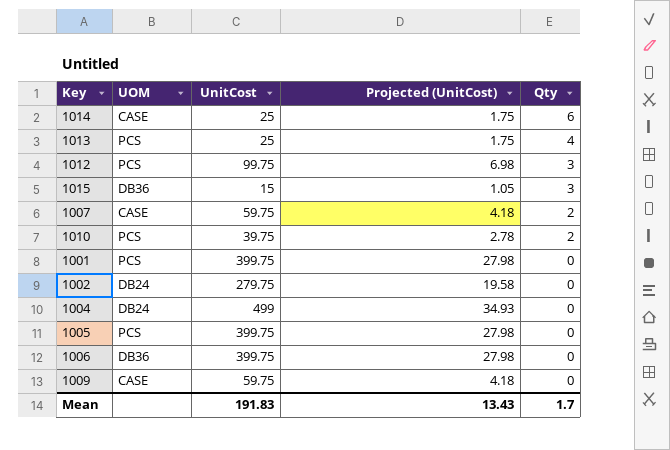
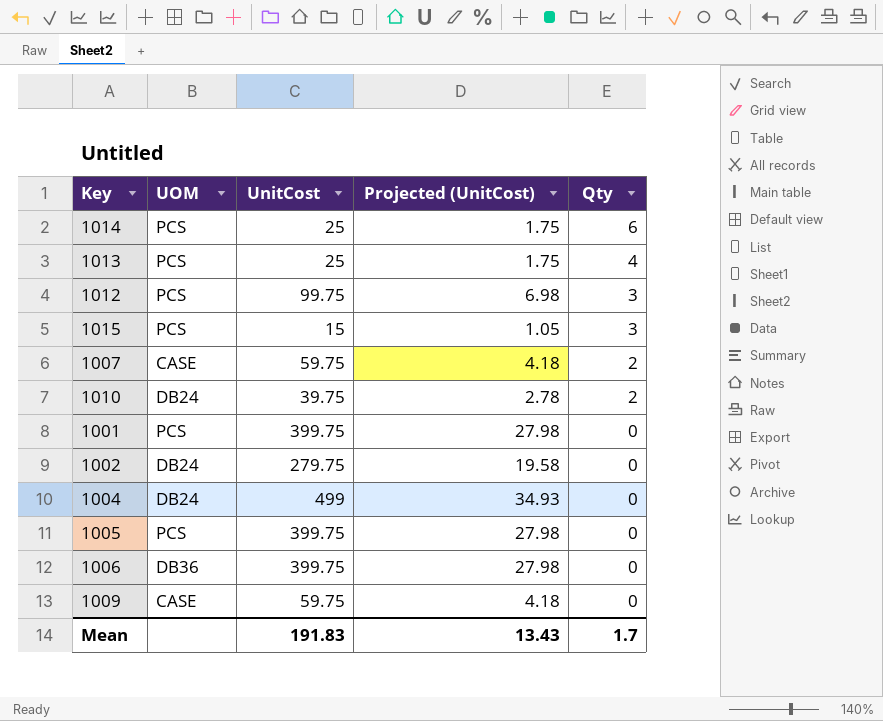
1014 | UOM: CASE -> PCS
1015 | UOM: DB36 -> PCS
1010 | UOM: PCS -> DB24

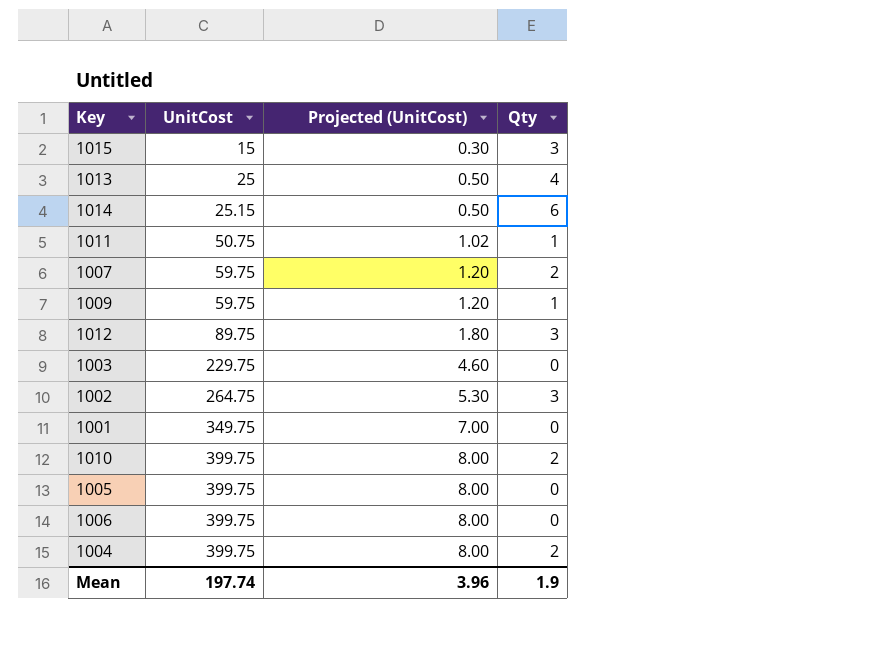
row order: Qty descending -> UnitCost ascending
column UOM | position: 2 -> none
column Projected (UnitCost) | formula: [UnitCost] * 0.07 -> [UnitCost] * 0.02
1014 | UnitCost: 25 -> 25.15
row 1011: none -> 50.75 | 1.02 | 1
1009 | Qty: 0 -> 1
1012 | UnitCost: 99.75 -> 89.75
row 1003: none -> 229.75 | 4.60 | 0
1002 | UnitCost: 279.75 -> 264.75
1002 | Qty: 0 -> 3
1001 | UnitCost: 399.75 -> 349.75
1010 | UnitCost: 39.75 -> 399.75
1004 | UnitCost: 499 -> 399.75
1004 | Qty: 0 -> 2
Mean | UnitCost: 191.83 -> 197.74
Mean | Projected (UnitCost): 13.43 -> 3.96
Mean | Qty: 1.7 -> 1.9

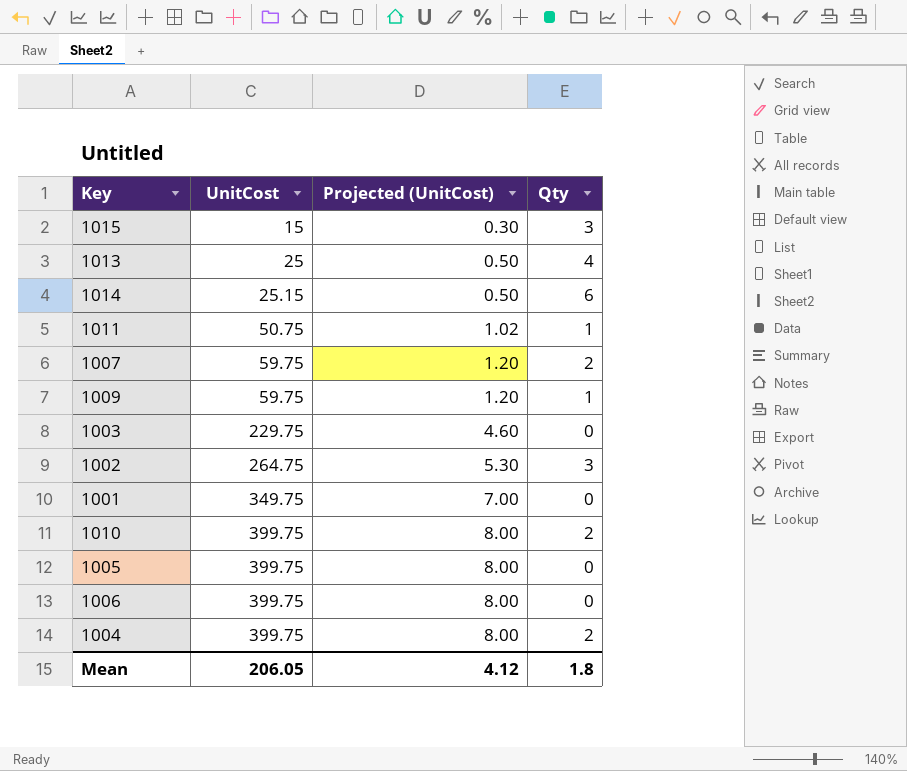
row 1012: 89.75 | 1.80 | 3 -> none
Mean | UnitCost: 197.74 -> 206.05
Mean | Projected (UnitCost): 3.96 -> 4.12
Mean | Qty: 1.9 -> 1.8

